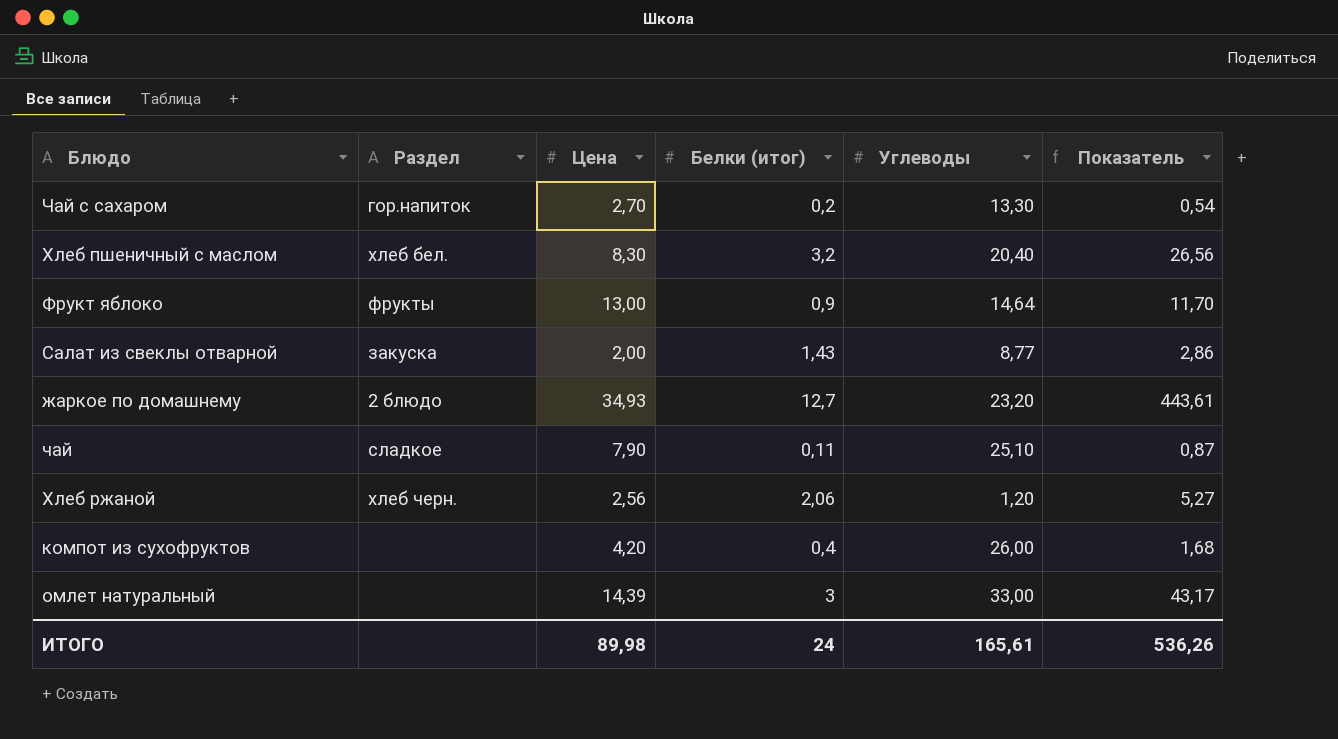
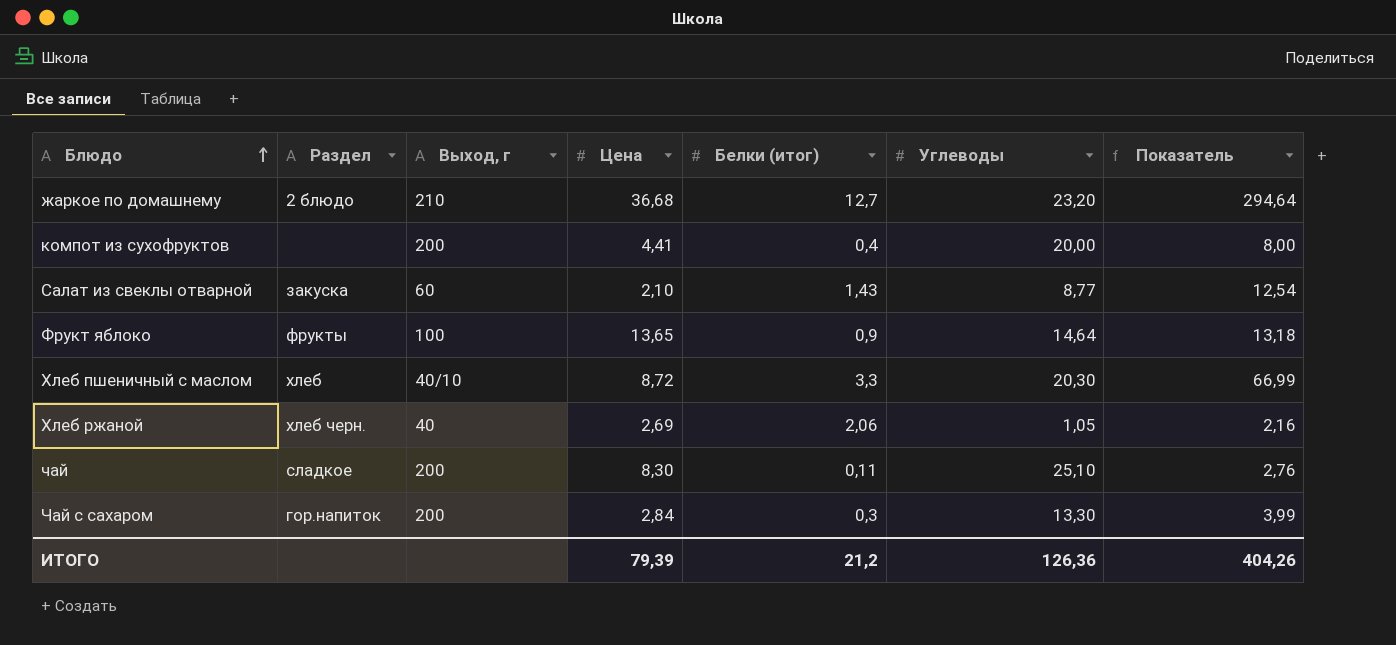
row order: none -> Блюдо ascending
column Выход, г | position: none -> 3
column Показатель | formula: [Цена] * [Белки (итог)] -> [Белки (итог)] * [Углеводы]
row омлет натуральный: none | 14,39 | 3 | 33,00 | 43,17 -> none
жаркое по домашнему | Цена: 34,93 -> 36,68
компот из сухофруктов | Цена: 4,20 -> 4,41
компот из сухофруктов | Углеводы: 26,00 -> 20,00
Салат из свеклы отварной | Цена: 2,00 -> 2,10
Фрукт яблоко | Цена: 13,00 -> 13,65
Хлеб пшеничный с маслом | Раздел: хлеб бел. -> хлеб
Хлеб пшеничный с маслом | Цена: 8,30 -> 8,72
Хлеб пшеничный с маслом | Белки (итог): 3,2 -> 3,3
Хлеб пшеничный с маслом | Углеводы: 20,40 -> 20,30
Хлеб ржаной | Цена: 2,56 -> 2,69
Хлеб ржаной | Углеводы: 1,20 -> 1,05
чай | Цена: 7,90 -> 8,30
Чай с сахаром | Цена: 2,70 -> 2,84
Чай с сахаром | Белки (итог): 0,2 -> 0,3
ИТОГО | Цена: 89,98 -> 79,39
ИТОГО | Белки (итог): 24 -> 21,2
ИТОГО | Углеводы: 165,61 -> 126,36
ИТОГО | Показатель: 536,26 -> 404,26

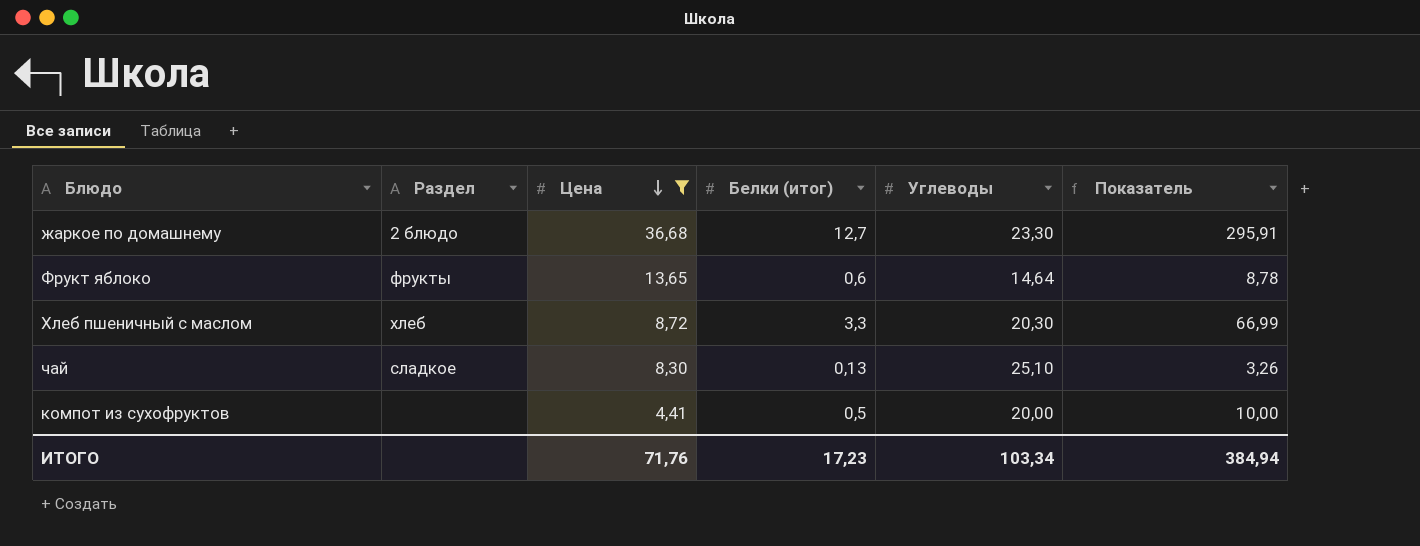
filter: none -> Цена >= 4,41
row order: Блюдо ascending -> Цена descending
column Выход, г | position: 3 -> none
жаркое по домашнему | Углеводы: 23,20 -> 23,30
жаркое по домашнему | Показатель: 294,64 -> 295,91
Фрукт яблоко | Белки (итог): 0,9 -> 0,6
Фрукт яблоко | Показатель: 13,18 -> 8,78
чай | Белки (итог): 0,11 -> 0,13
чай | Показатель: 2,76 -> 3,26
компот из сухофруктов | Белки (итог): 0,4 -> 0,5
компот из сухофруктов | Показатель: 8,00 -> 10,00
ИТОГО | Цена: 79,39 -> 71,76
ИТОГО | Белки (итог): 21,2 -> 17,23
ИТОГО | Углеводы: 126,36 -> 103,34
ИТОГО | Показатель: 404,26 -> 384,94

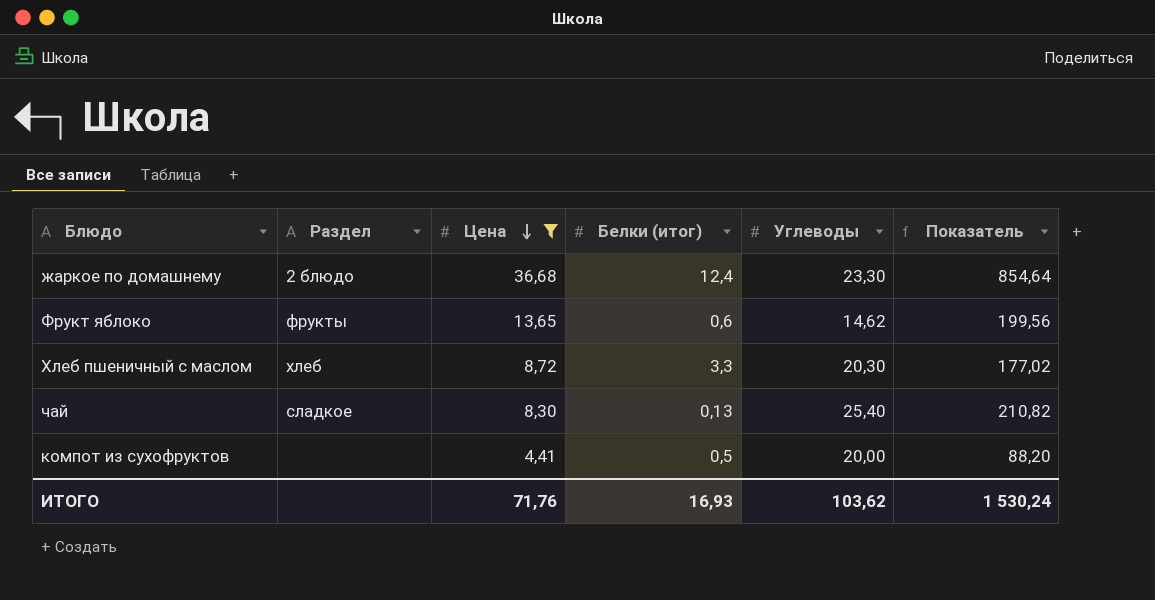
column Показатель | formula: [Белки (итог)] * [Углеводы] -> [Цена] * [Углеводы]
жаркое по домашнему | Белки (итог): 12,7 -> 12,4
Фрукт яблоко | Углеводы: 14,64 -> 14,62
чай | Углеводы: 25,10 -> 25,40
ИТОГО | Белки (итог): 17,23 -> 16,93
ИТОГО | Углеводы: 103,34 -> 103,62
ИТОГО | Показатель: 384,94 -> 1 530,24

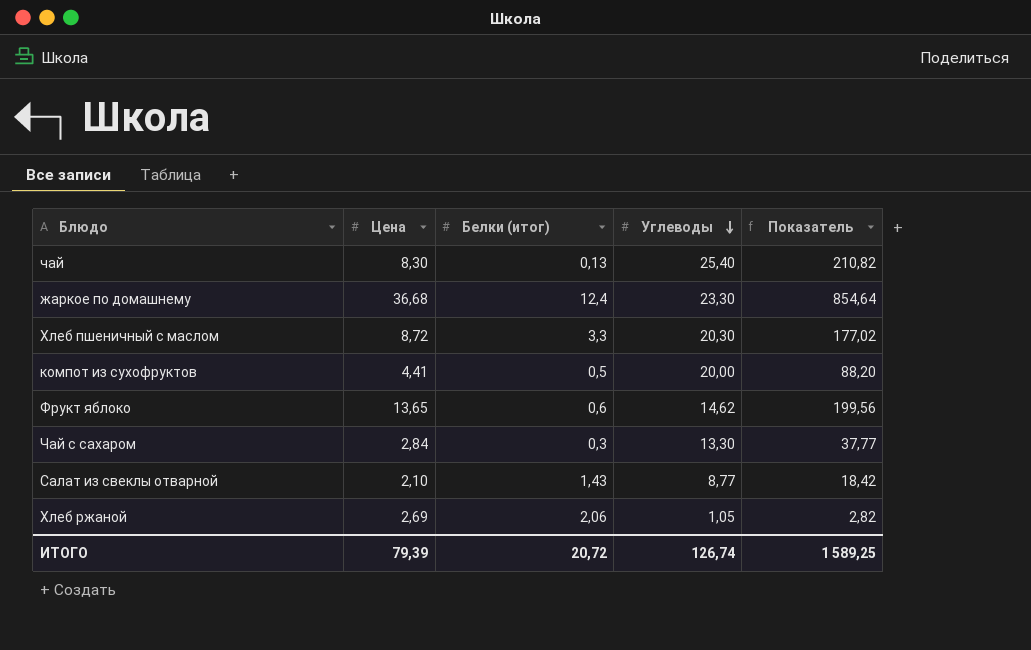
filter: Цена >= 4,41 -> none
row order: Цена descending -> Углеводы descending
column Раздел | position: 2 -> none
ИТОГО | Цена: 71,76 -> 79,39
ИТОГО | Белки (итог): 16,93 -> 20,72
ИТОГО | Углеводы: 103,62 -> 126,74
ИТОГО | Показатель: 1 530,24 -> 1 589,25

